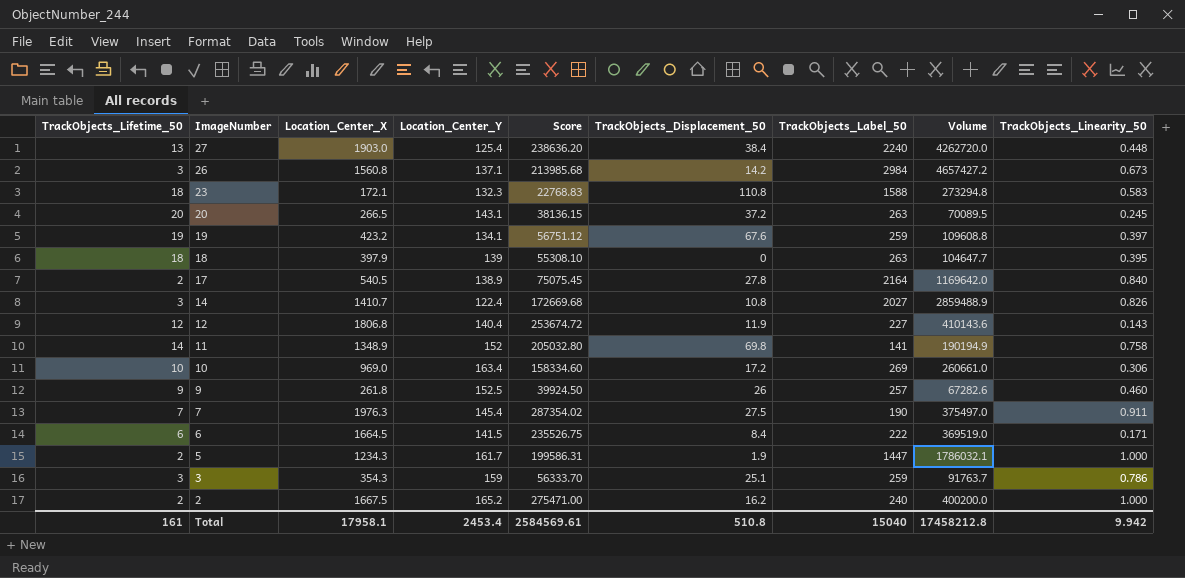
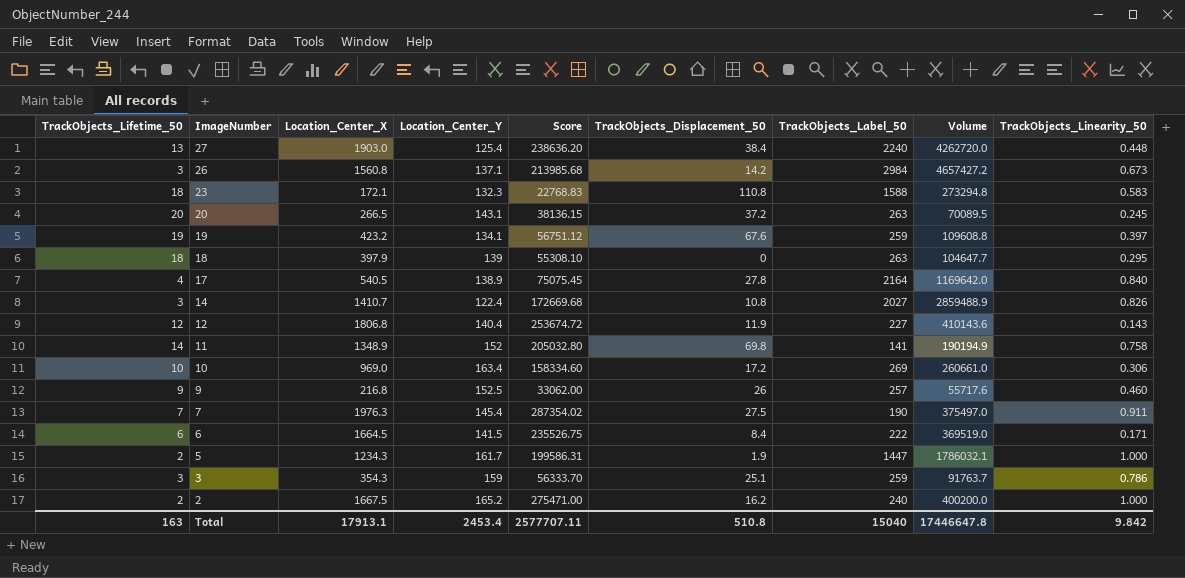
18 | TrackObjects_Linearity_50: 0.395 -> 0.295
17 | TrackObjects_Lifetime_50: 2 -> 4
9 | Location_Center_X: 261.8 -> 216.8
9 | Score: 39924.50 -> 33062.00
9 | Volume: 67282.6 -> 55717.6
Total | TrackObjects_Lifetime_50: 161 -> 163
Total | Location_Center_X: 17958.1 -> 17913.1
Total | Score: 2584569.61 -> 2577707.11
Total | Volume: 17458212.8 -> 17446647.8
Total | TrackObjects_Linearity_50: 9.942 -> 9.842

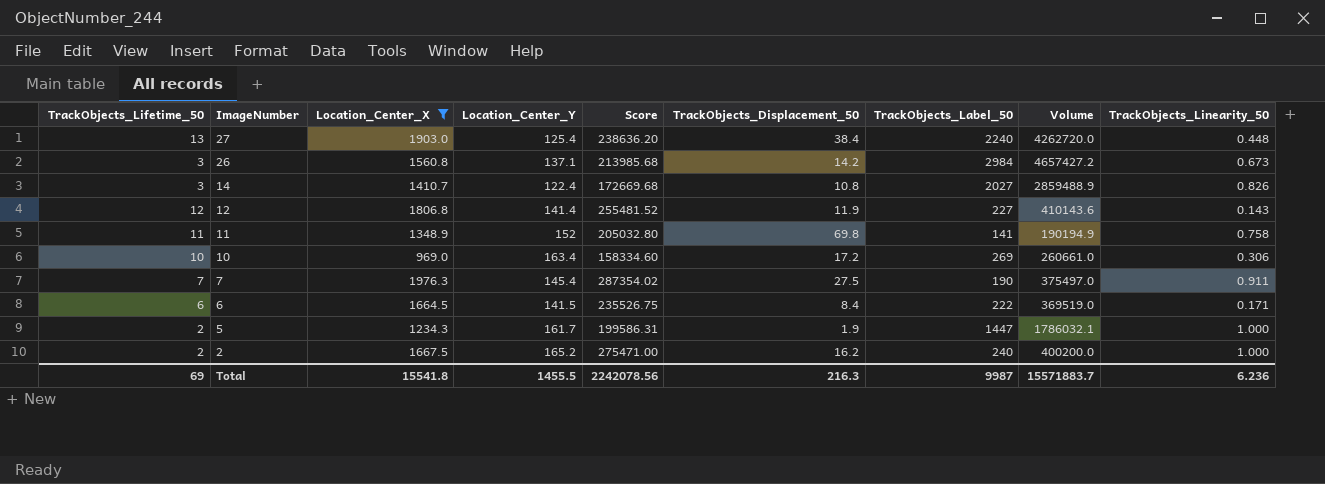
filter: none -> Location_Center_X >= 969.0
12 | Location_Center_Y: 140.4 -> 141.4
12 | Score: 253674.72 -> 255481.52
11 | TrackObjects_Lifetime_50: 14 -> 11
Total | TrackObjects_Lifetime_50: 163 -> 69
Total | Location_Center_X: 17913.1 -> 15541.8
Total | Location_Center_Y: 2453.4 -> 1455.5
Total | Score: 2577707.11 -> 2242078.56
Total | TrackObjects_Displacement_50: 510.8 -> 216.3
Total | TrackObjects_Label_50: 15040 -> 9987
Total | Volume: 17446647.8 -> 15571883.7
Total | TrackObjects_Linearity_50: 9.842 -> 6.236

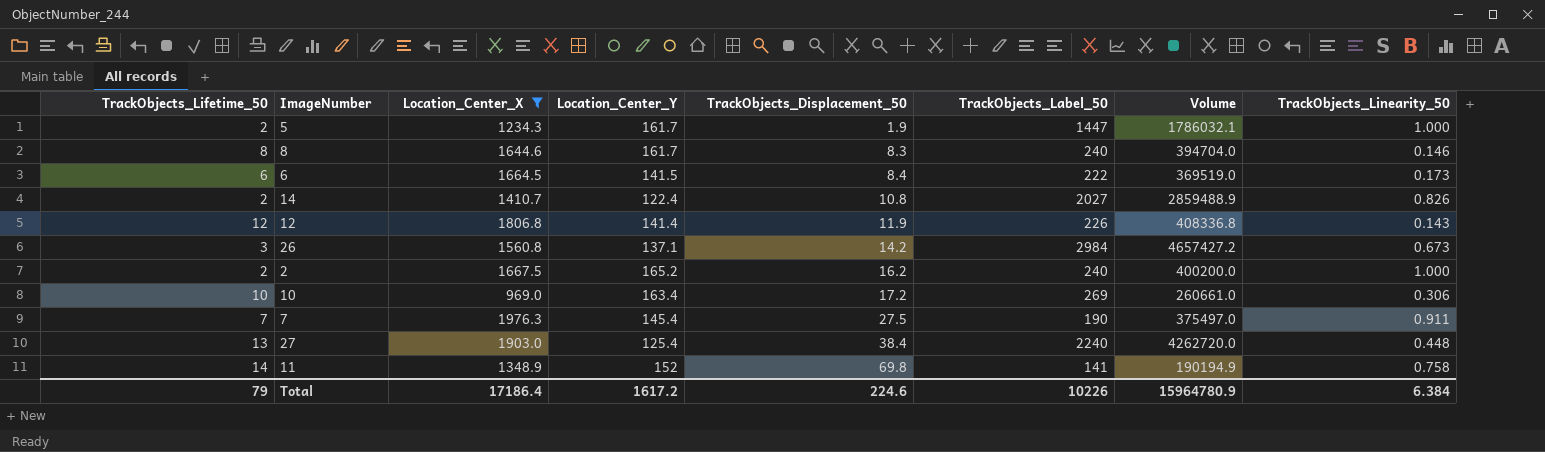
row order: ImageNumber descending -> TrackObjects_Displacement_50 ascending
column Score | formula: [Location_Center_X] * [Location_Center_Y] -> none
row 8: none -> 8 | 1644.6 | 161.7 | 8.3 | 240 | 394704.0 | 0.146
6 | TrackObjects_Linearity_50: 0.171 -> 0.173
14 | TrackObjects_Lifetime_50: 3 -> 2
12 | TrackObjects_Label_50: 227 -> 226
12 | Volume: 410143.6 -> 408336.8
11 | TrackObjects_Lifetime_50: 11 -> 14
Total | TrackObjects_Lifetime_50: 69 -> 79
Total | Location_Center_X: 15541.8 -> 17186.4
Total | Location_Center_Y: 1455.5 -> 1617.2
Total | TrackObjects_Displacement_50: 216.3 -> 224.6
Total | TrackObjects_Label_50: 9987 -> 10226
Total | Volume: 15571883.7 -> 15964780.9
Total | TrackObjects_Linearity_50: 6.236 -> 6.384

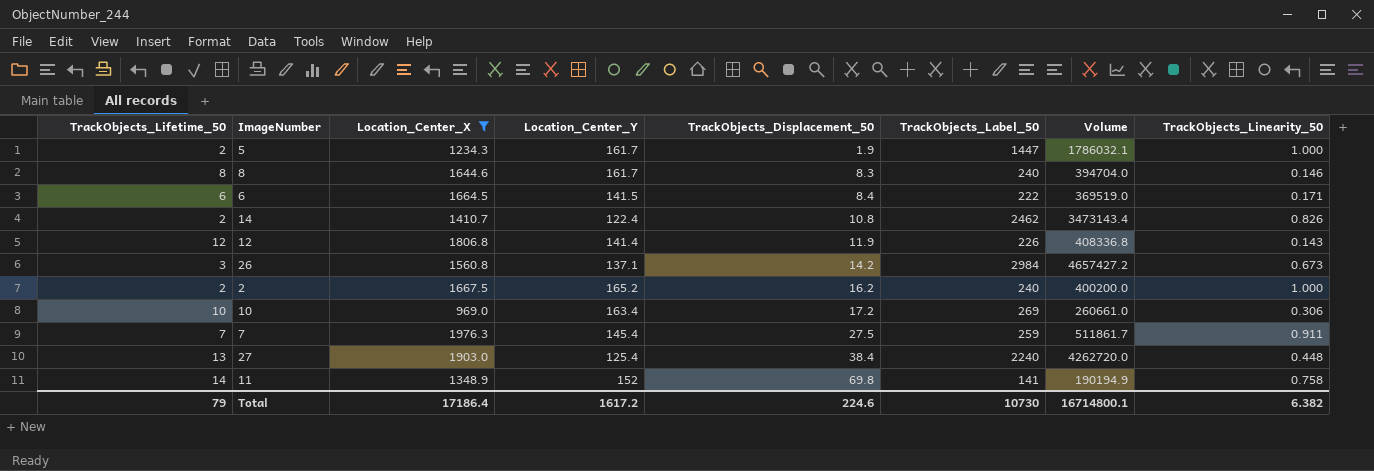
6 | TrackObjects_Linearity_50: 0.173 -> 0.171
14 | TrackObjects_Label_50: 2027 -> 2462
14 | Volume: 2859488.9 -> 3473143.4
7 | TrackObjects_Label_50: 190 -> 259
7 | Volume: 375497.0 -> 511861.7
Total | TrackObjects_Label_50: 10226 -> 10730
Total | Volume: 15964780.9 -> 16714800.1
Total | TrackObjects_Linearity_50: 6.384 -> 6.382

